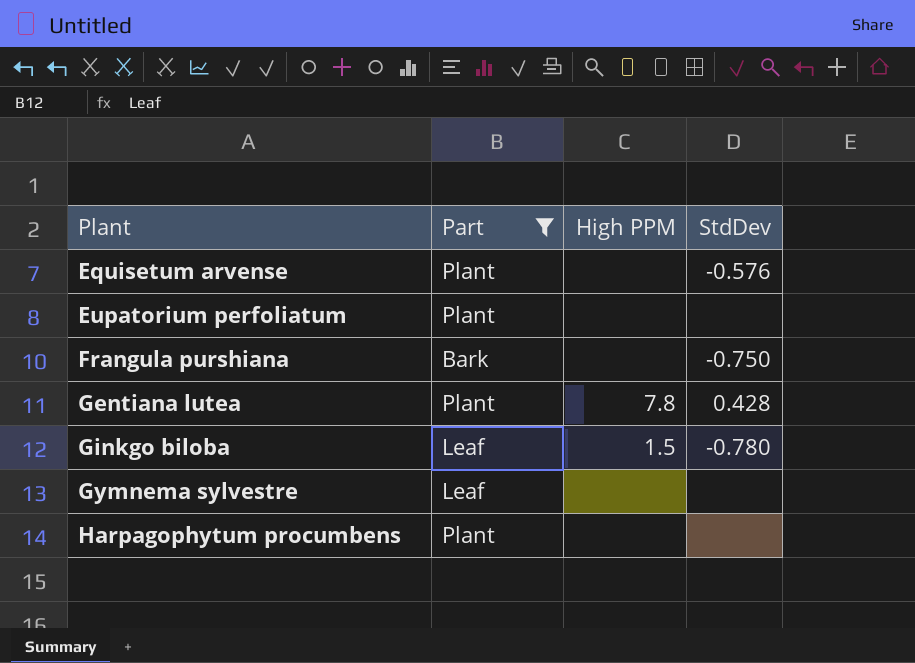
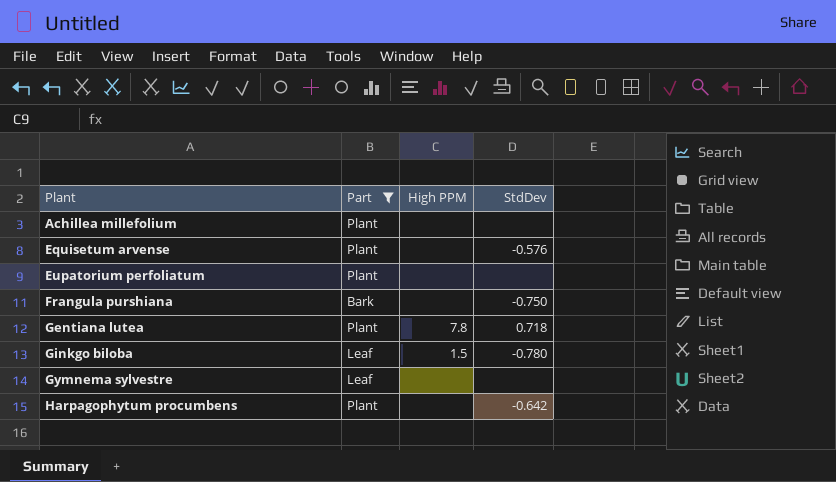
row Achillea millefolium: none -> Plant | none | none
Gentiana lutea | StdDev: 0.428 -> 0.718
Harpagophytum procumbens | StdDev: none -> -0.642

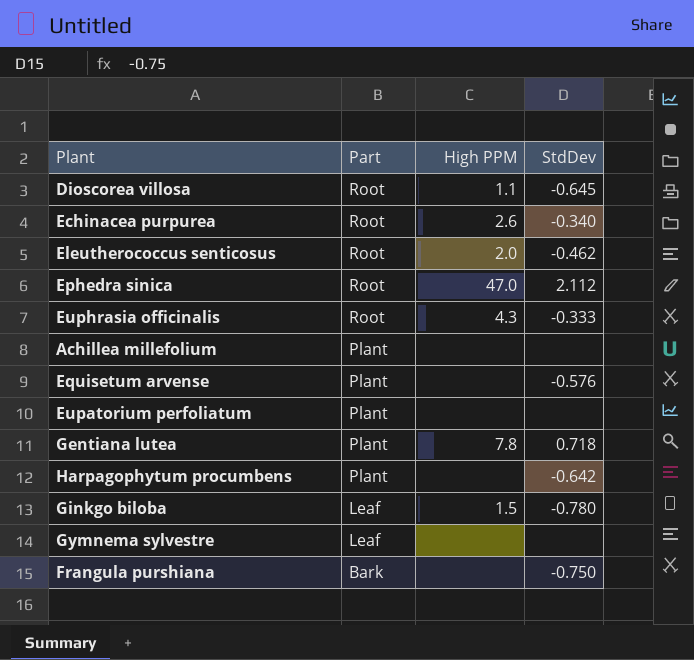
filter: Part != Root -> none
row order: Plant ascending -> Part descending

